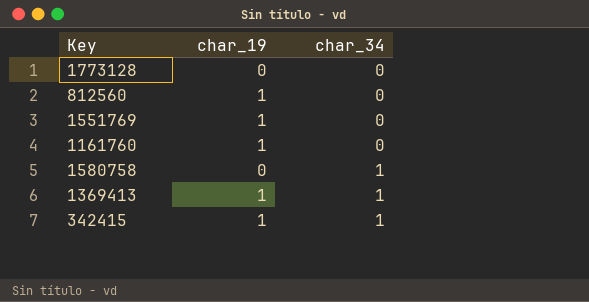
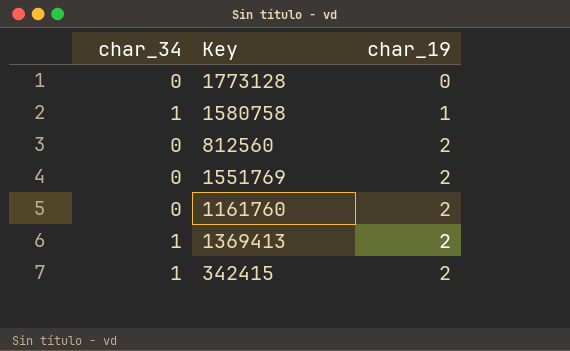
row order: char_34 ascending -> char_19 ascending
column char_34 | position: 3 -> 1
1580758 | char_19: 0 -> 1
812560 | char_19: 1 -> 2
1551769 | char_19: 1 -> 2
1161760 | char_19: 1 -> 2
1369413 | char_19: 1 -> 2
342415 | char_19: 1 -> 2

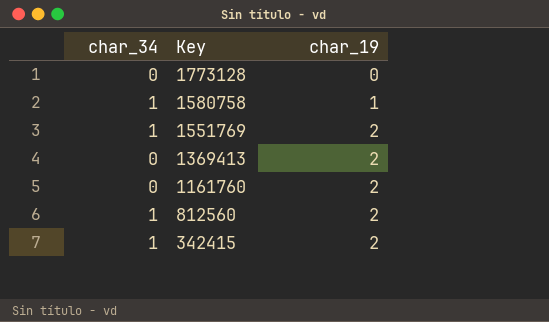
row order: char_19 ascending -> Key descending
1551769 | char_34: 0 -> 1
1369413 | char_34: 1 -> 0
812560 | char_34: 0 -> 1

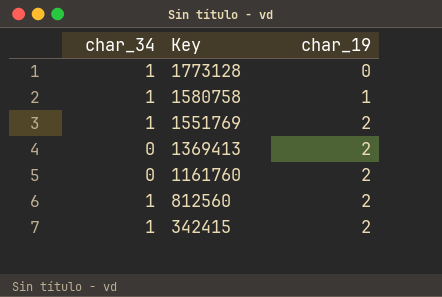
1773128 | char_34: 0 -> 1

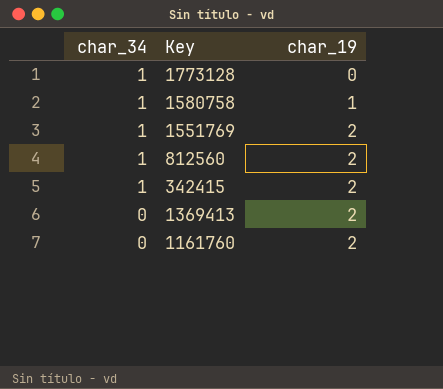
row order: Key descending -> char_34 descending

